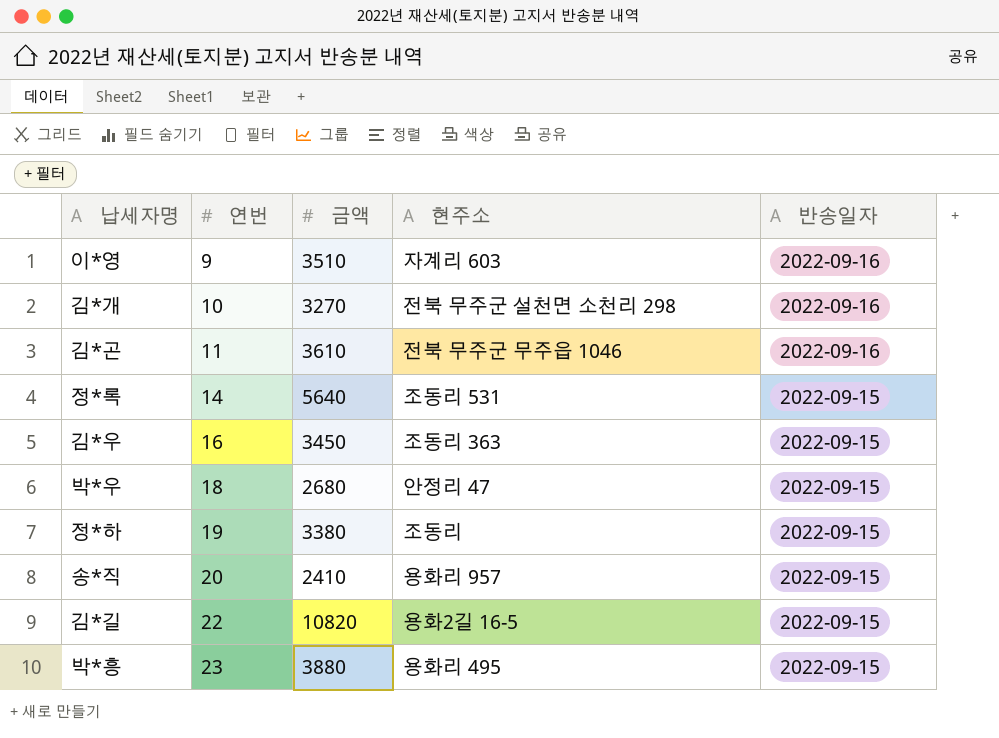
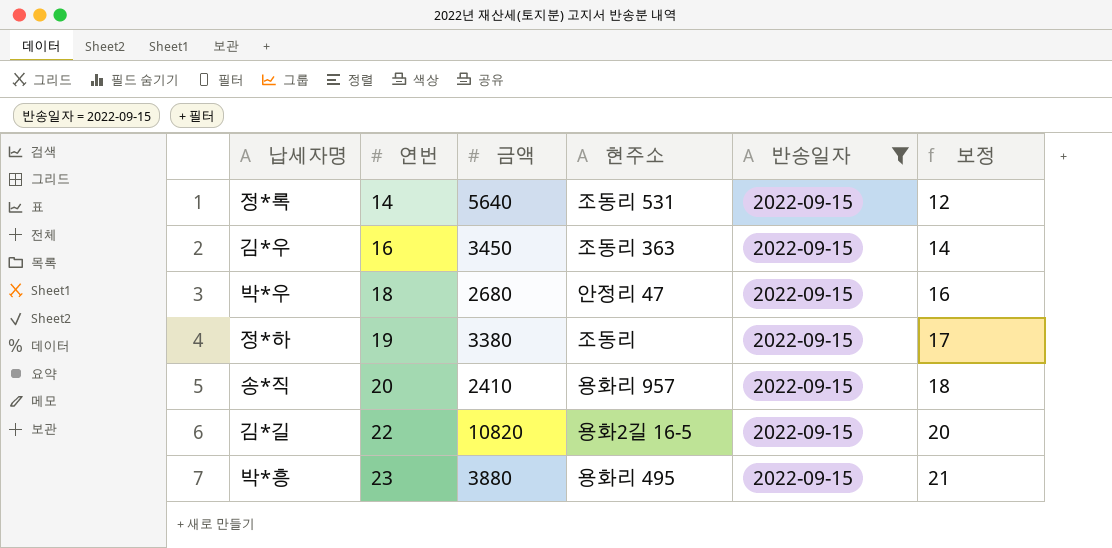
filter: none -> 반송일자 = 2022-09-15
column 보정 | formula: none -> [연번] - 2

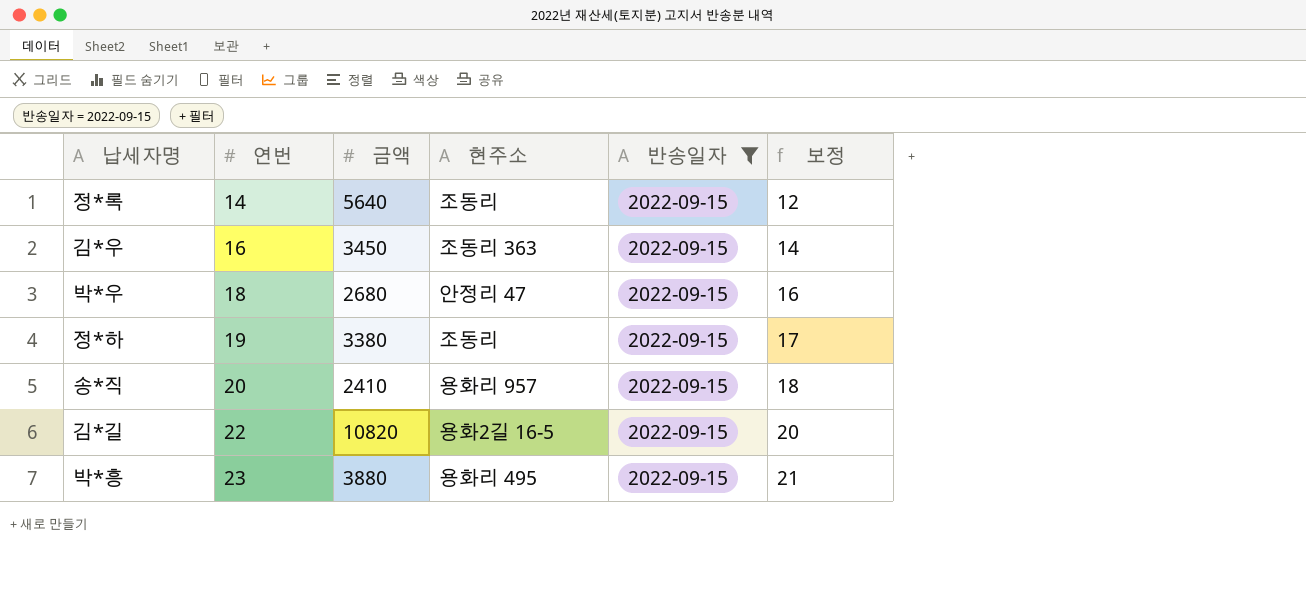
정*록 | 현주소: 조동리 531 -> 조동리

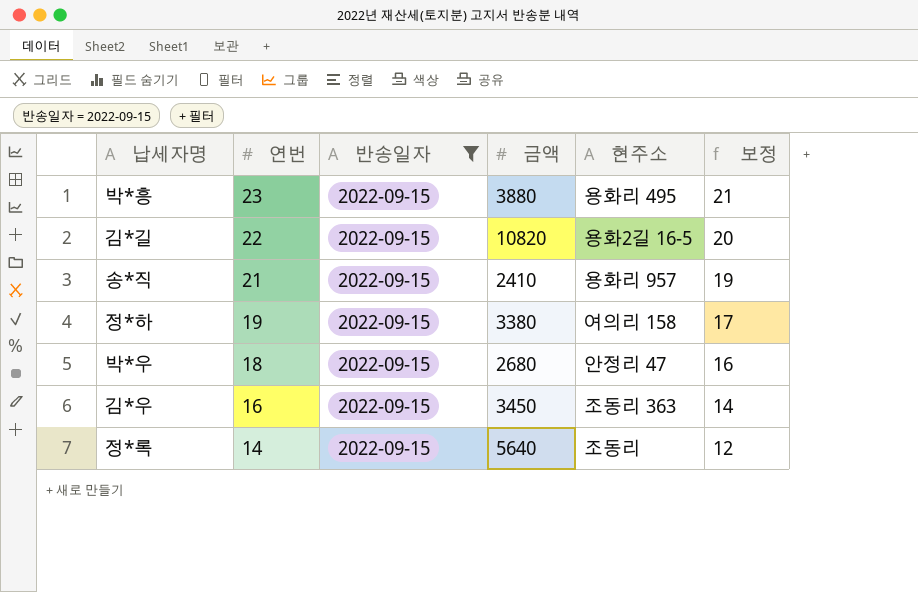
row order: 연번 ascending -> 연번 descending
column 반송일자 | position: 5 -> 3
송*직 | 연번: 20 -> 21
송*직 | 보정: 18 -> 19
정*하 | 현주소: 조동리 -> 여의리 158

